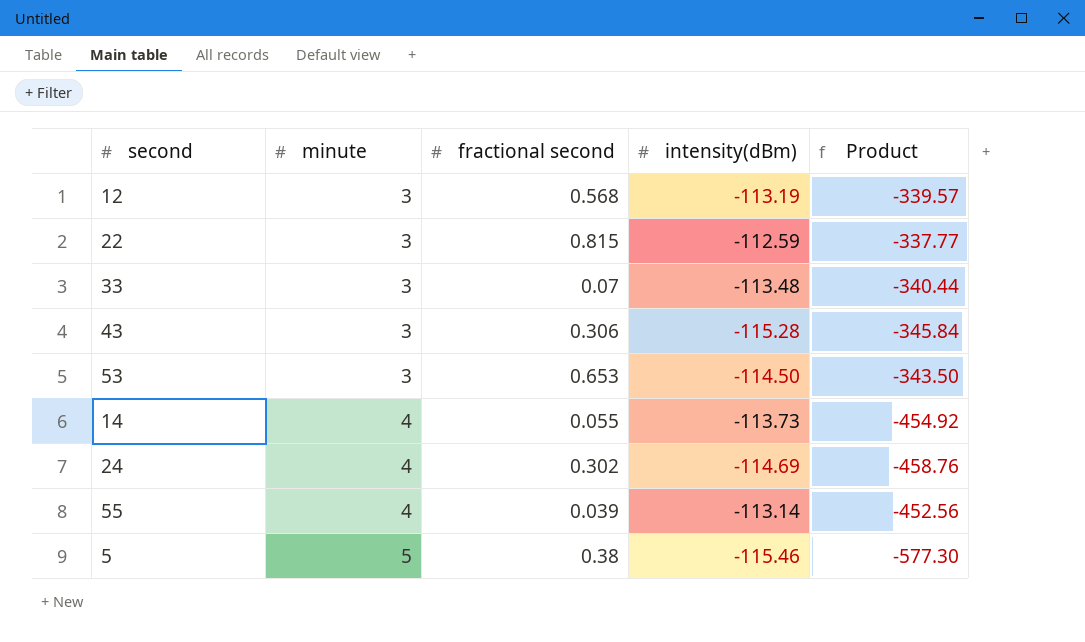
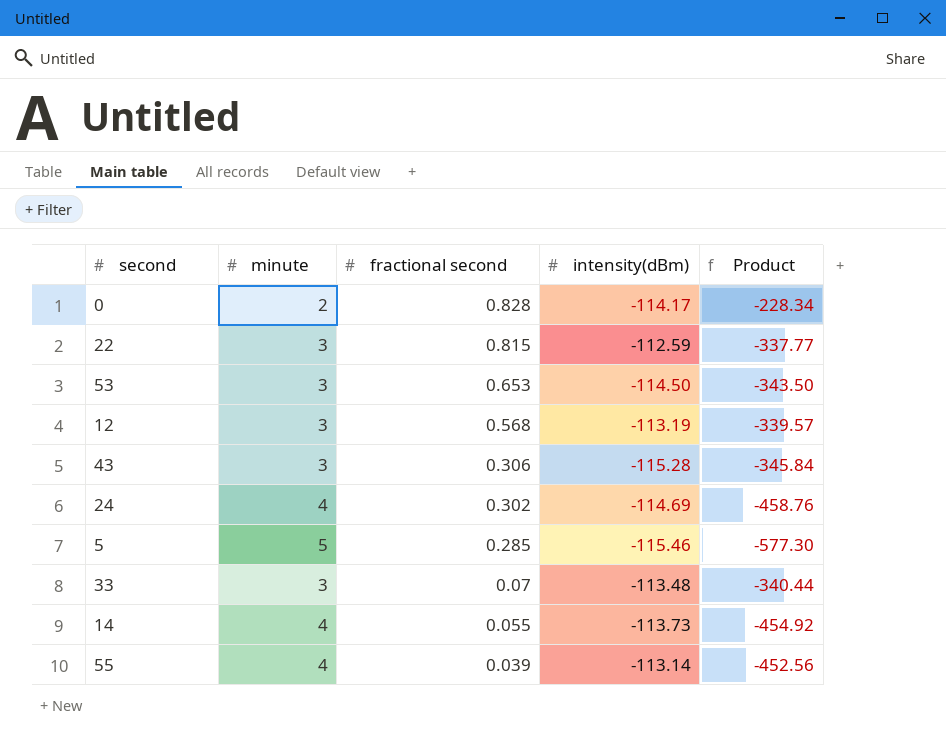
row order: minute ascending -> fractional second descending
row 0: none -> 2 | 0.828 | -114.17 | -228.34
5 | fractional second: 0.38 -> 0.285

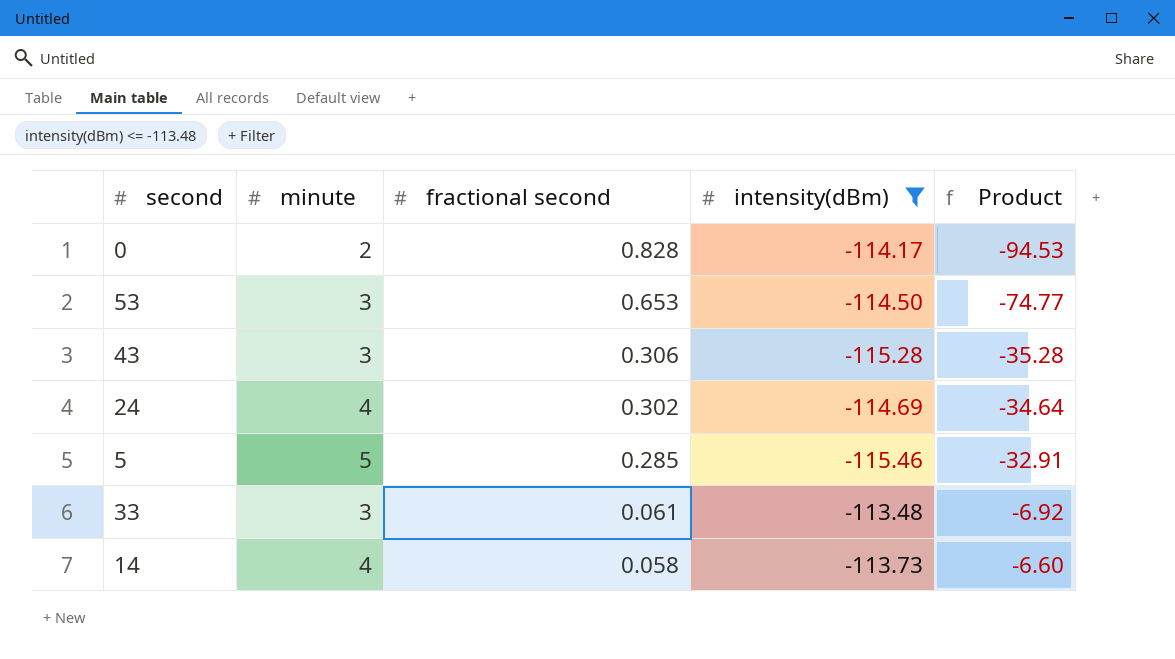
filter: none -> intensity(dBm) <= -113.48
column Product | formula: [minute] * [intensity(dBm)] -> [fractional second] * [intensity(dBm)]
33 | fractional second: 0.07 -> 0.061
14 | fractional second: 0.055 -> 0.058

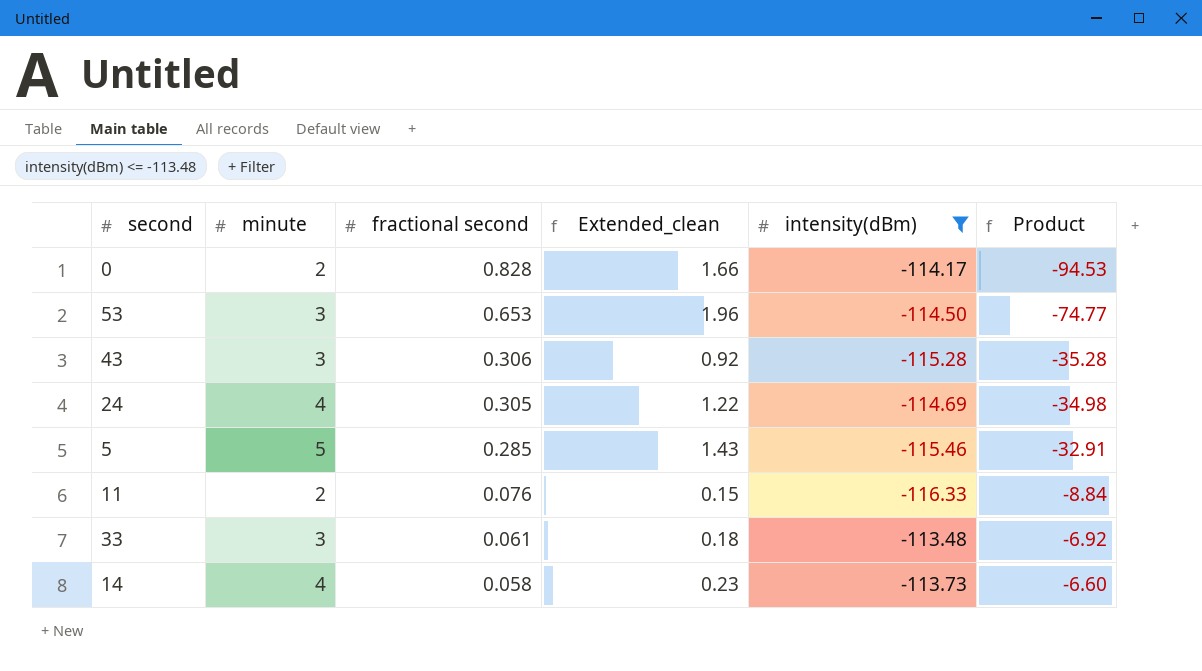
column Extended_clean | formula: none -> [minute] * [fractional second]
24 | fractional second: 0.302 -> 0.305
24 | Product: -34.64 -> -34.98
row 11: none -> 2 | 0.076 | 0.15 | -116.33 | -8.84

